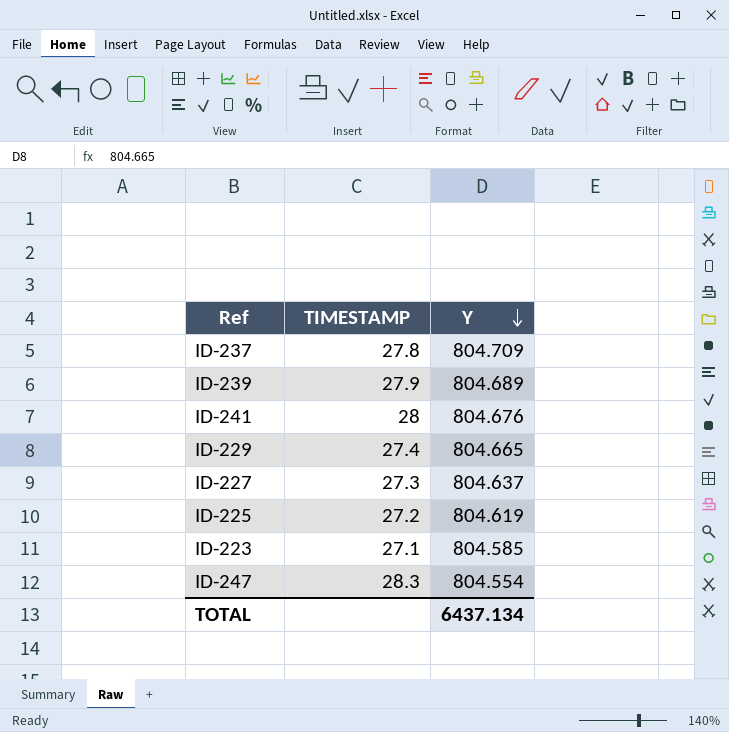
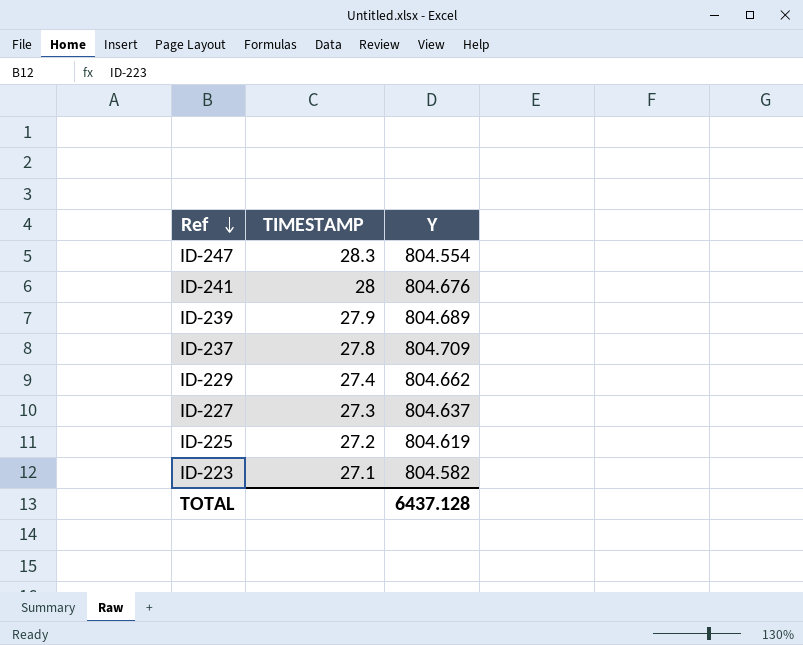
row order: Y descending -> Ref descending
ID-229 | Y: 804.665 -> 804.662
ID-223 | Y: 804.585 -> 804.582
TOTAL | Y: 6437.134 -> 6437.128

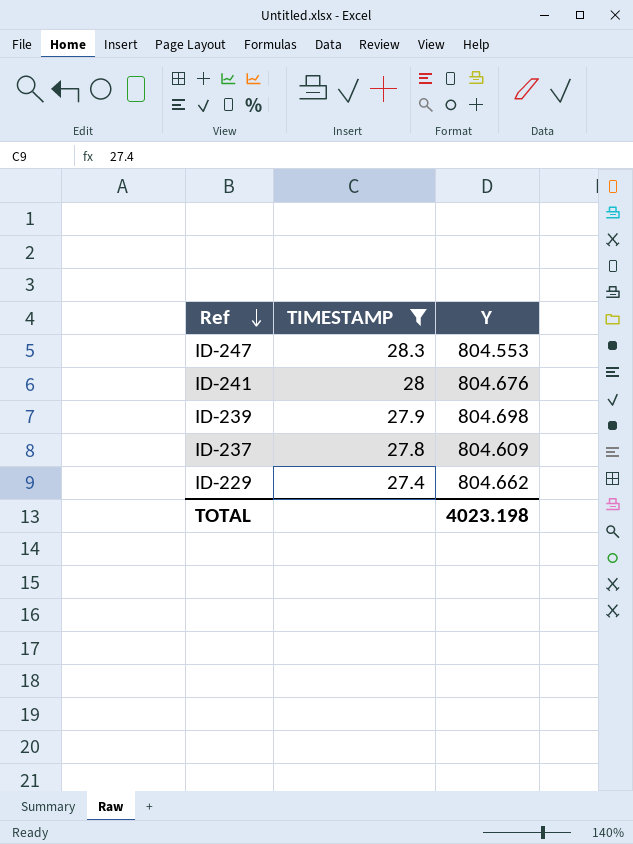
filter: none -> TIMESTAMP >= 27.4
ID-247 | Y: 804.554 -> 804.553
ID-239 | Y: 804.689 -> 804.698
ID-237 | Y: 804.709 -> 804.609
TOTAL | Y: 6437.128 -> 4023.198

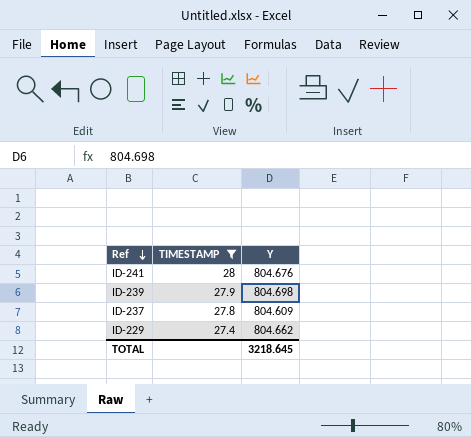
row ID-247: 28.3 | 804.553 -> none
TOTAL | Y: 4023.198 -> 3218.645

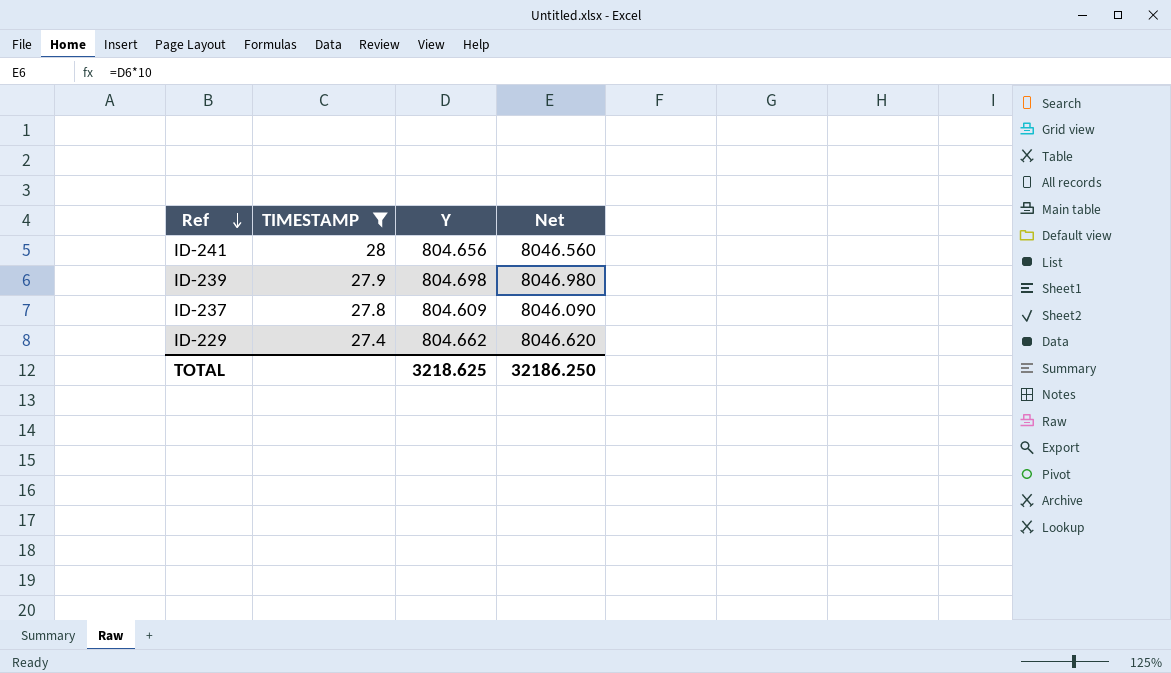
column Net | formula: none -> [Y] * 10
ID-241 | Y: 804.676 -> 804.656
TOTAL | Y: 3218.645 -> 3218.625

